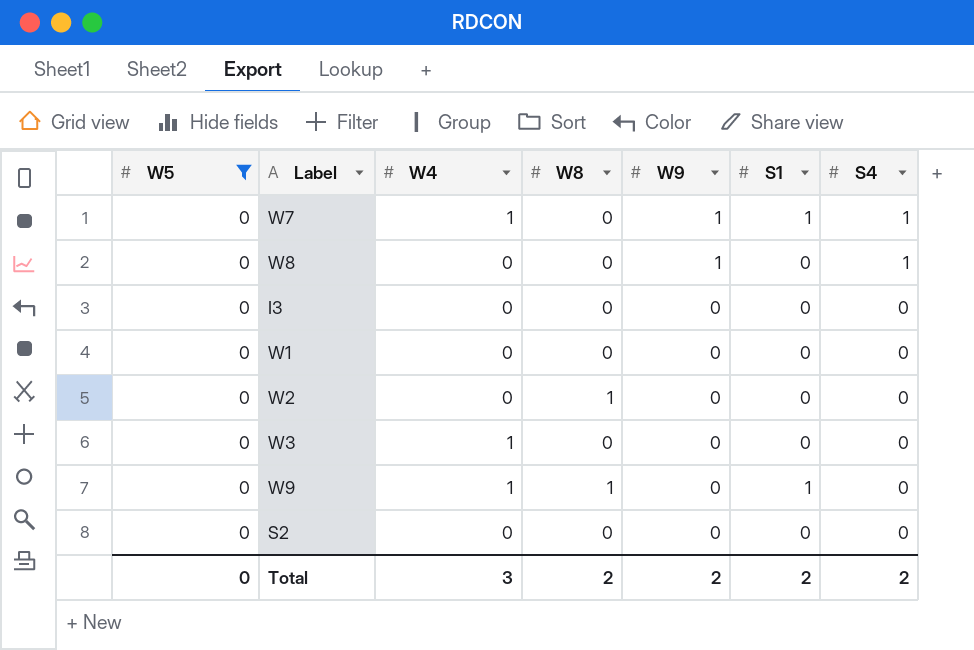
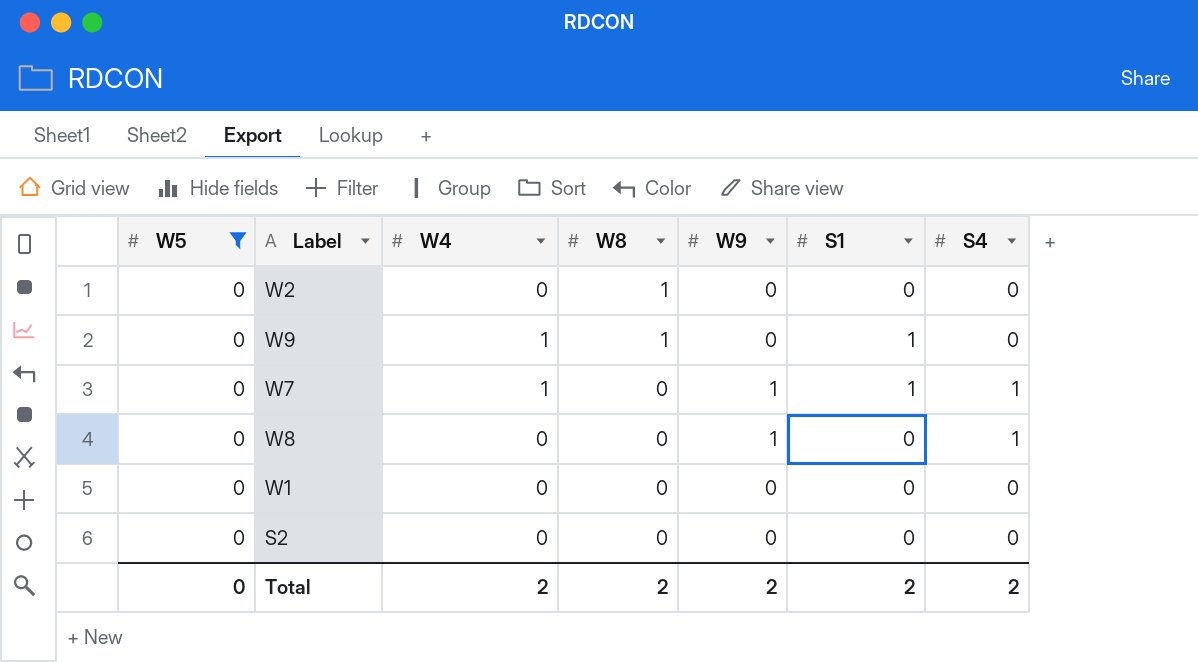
row order: W9 descending -> W8 descending
row I3: 0 | 0 | 0 | 0 | 0 | 0 -> none
row W3: 0 | 1 | 0 | 0 | 0 | 0 -> none
Total | W4: 3 -> 2

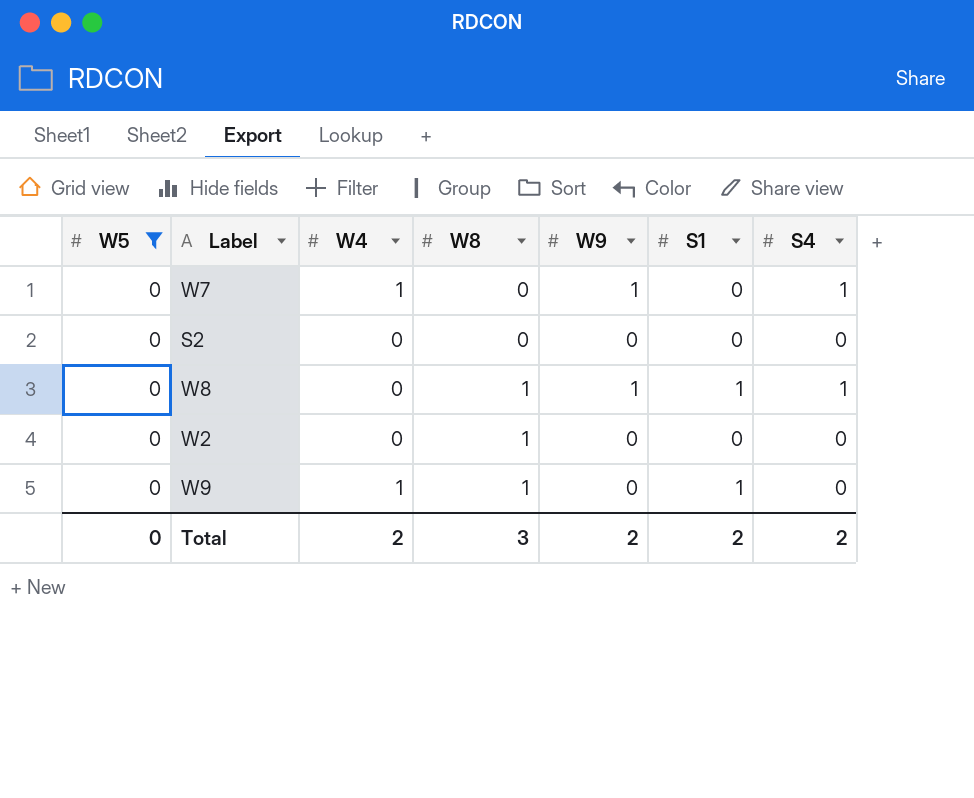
row order: W8 descending -> W8 ascending
row W1: 0 | 0 | 0 | 0 | 0 | 0 -> none
W7 | S1: 1 -> 0
W8 | W8: 0 -> 1
W8 | S1: 0 -> 1
Total | W8: 2 -> 3

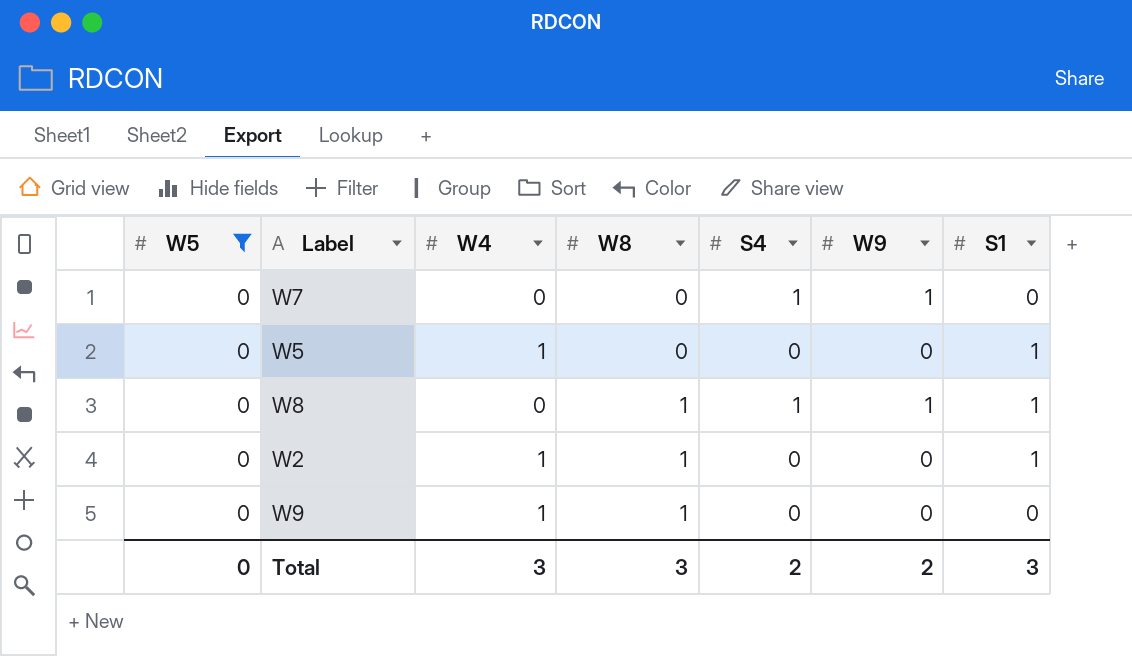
column S4 | position: 7 -> 5
row S2: 0 | 0 | 0 | 0 | 0 | 0 -> none
W7 | W4: 1 -> 0
row W5: none -> 0 | 1 | 0 | 0 | 0 | 1
W2 | W4: 0 -> 1
W2 | S1: 0 -> 1
W9 | S1: 1 -> 0
Total | W4: 2 -> 3
Total | S1: 2 -> 3

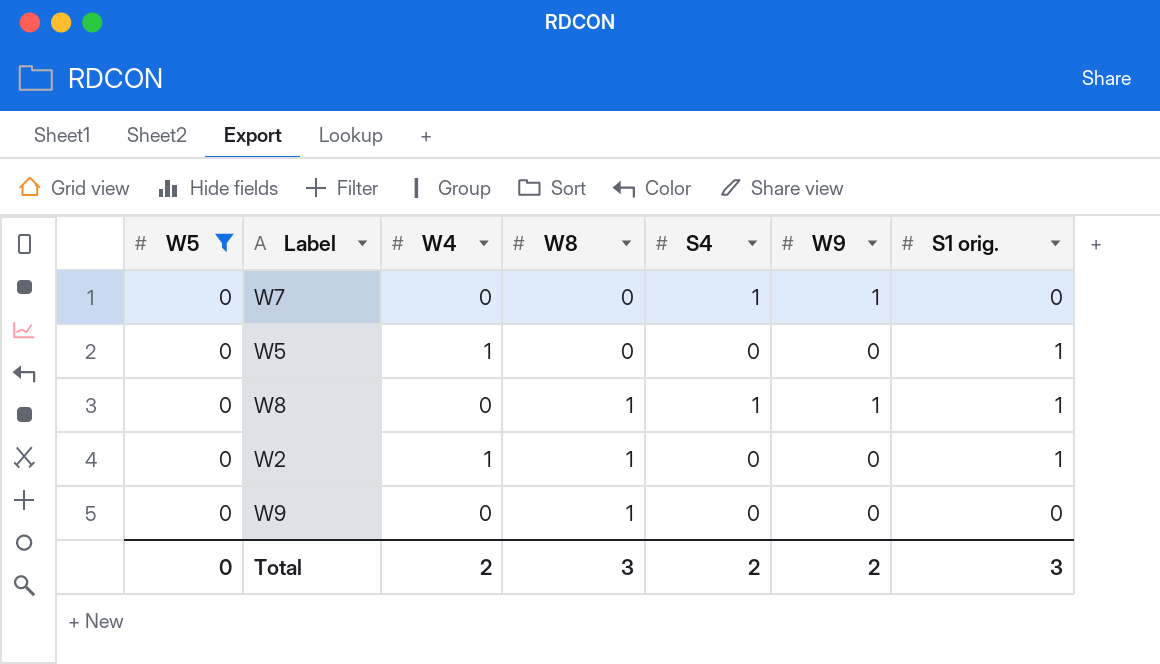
column name: S1 -> S1 orig.
W9 | W4: 1 -> 0
Total | W4: 3 -> 2

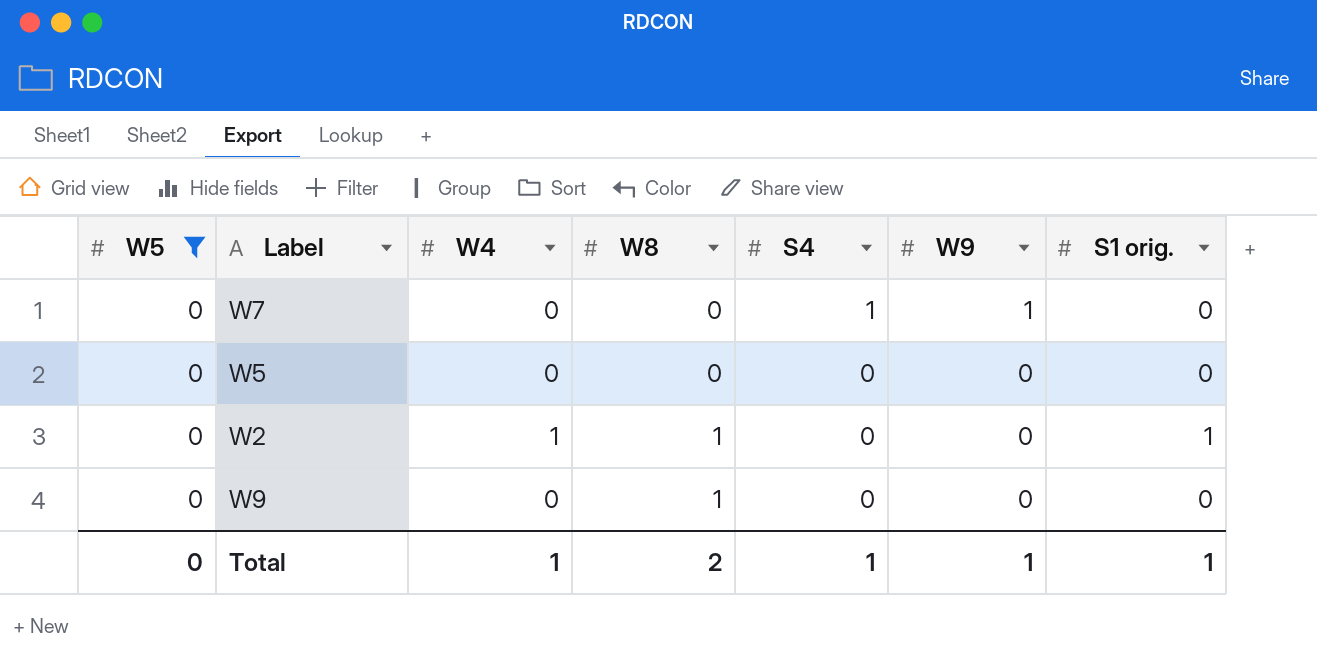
row W8: 0 | 0 | 1 | 1 | 1 | 1 -> none
W5 | W4: 1 -> 0
W5 | S1 orig.: 1 -> 0
Total | W4: 2 -> 1
Total | W8: 3 -> 2
Total | S4: 2 -> 1
Total | W9: 2 -> 1
Total | S1 orig.: 3 -> 1

